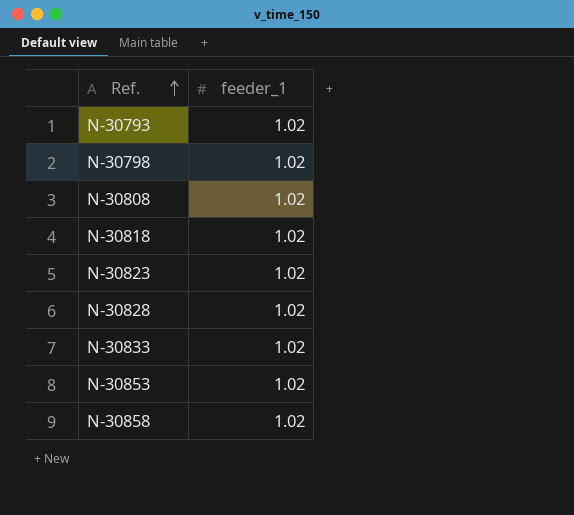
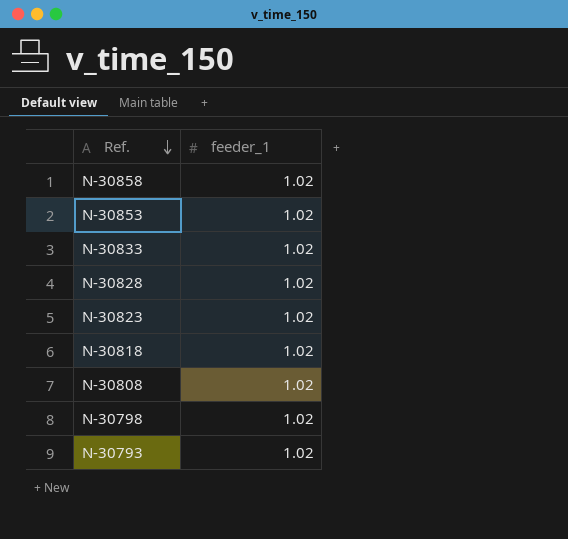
row order: Ref. ascending -> Ref. descending

